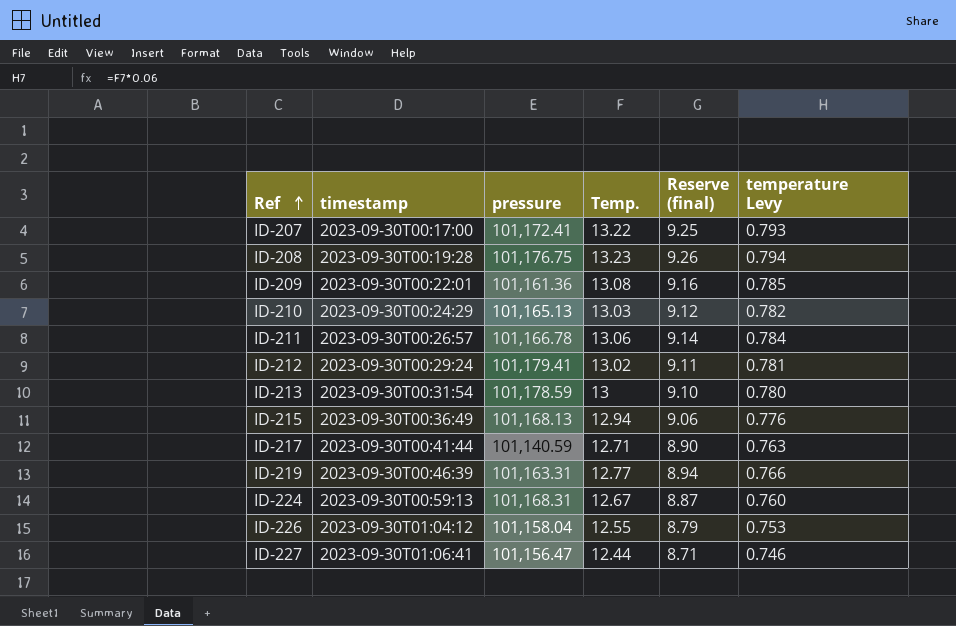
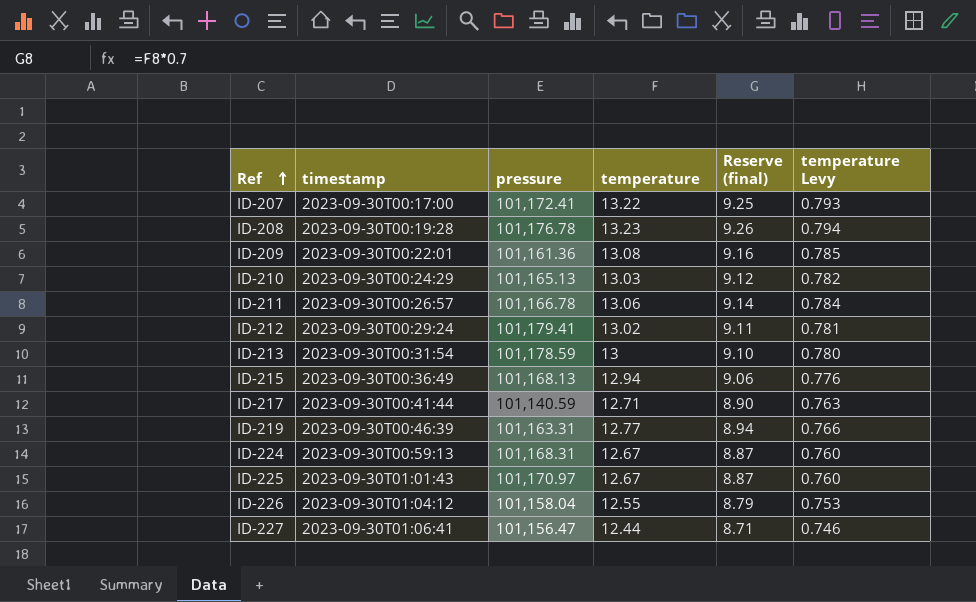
column name: Temp. -> temperature
ID-208 | pressure: 101,176.75 -> 101,176.78
row ID-225: none -> 2023-09-30T01:01:43 | 101,170.97 | 12.67 | 8.87 | 0.760

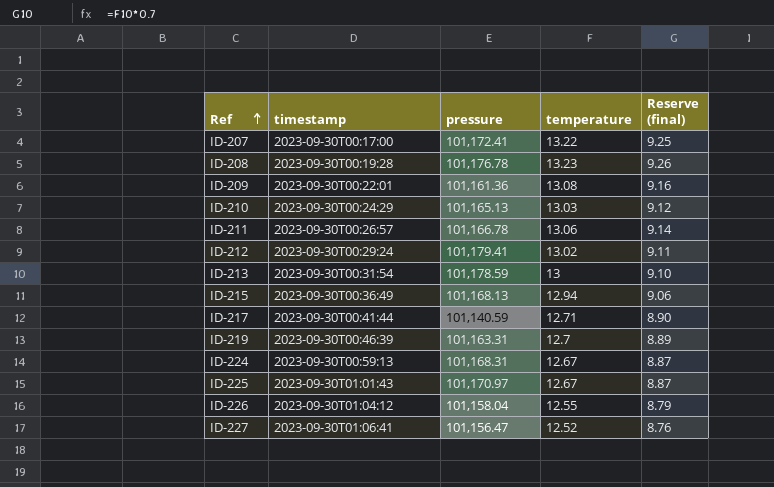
column temperature Levy | formula: [temperature] * 0.06 -> none
ID-219 | temperature: 12.77 -> 12.7
ID-219 | Reserve (final): 8.94 -> 8.89
ID-227 | temperature: 12.44 -> 12.52
ID-227 | Reserve (final): 8.71 -> 8.76

